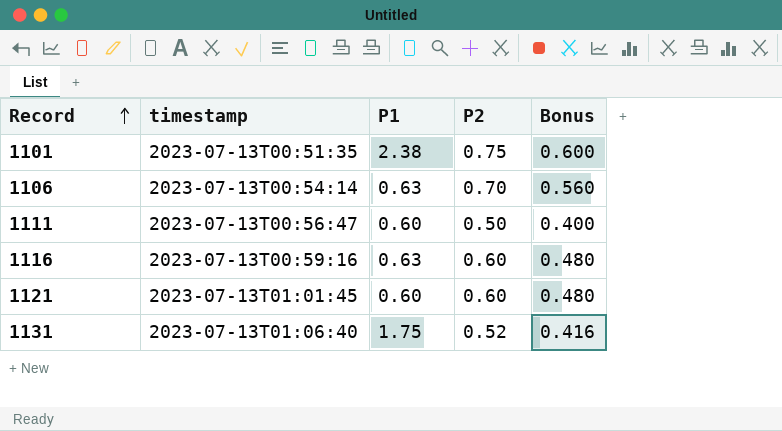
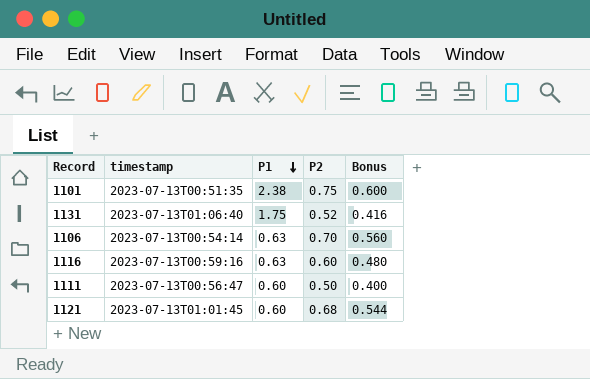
row order: Record ascending -> P1 descending
1121 | P2: 0.60 -> 0.68
1121 | Bonus: 0.480 -> 0.544

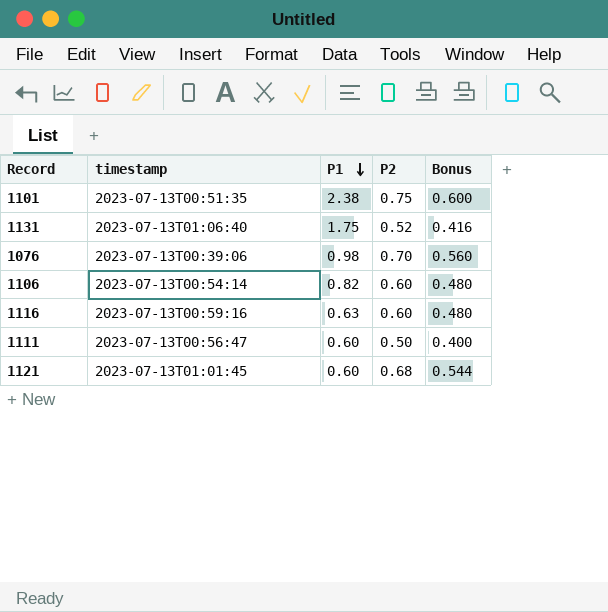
row 1076: none -> 2023-07-13T00:39:06 | 0.98 | 0.70 | 0.560
1106 | P1: 0.63 -> 0.82
1106 | P2: 0.70 -> 0.60
1106 | Bonus: 0.560 -> 0.480

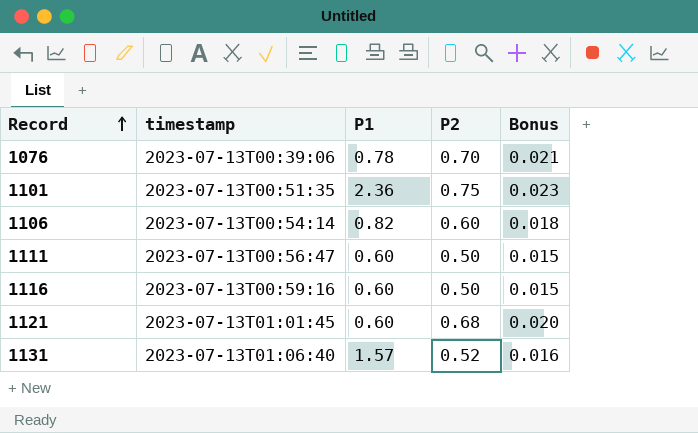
row order: P1 descending -> Record ascending
column Bonus | formula: [P2] * 0.8 -> [P2] * 0.03
1076 | P1: 0.98 -> 0.78
1101 | P1: 2.38 -> 2.36
1116 | P1: 0.63 -> 0.60
1116 | P2: 0.60 -> 0.50
1131 | P1: 1.75 -> 1.57

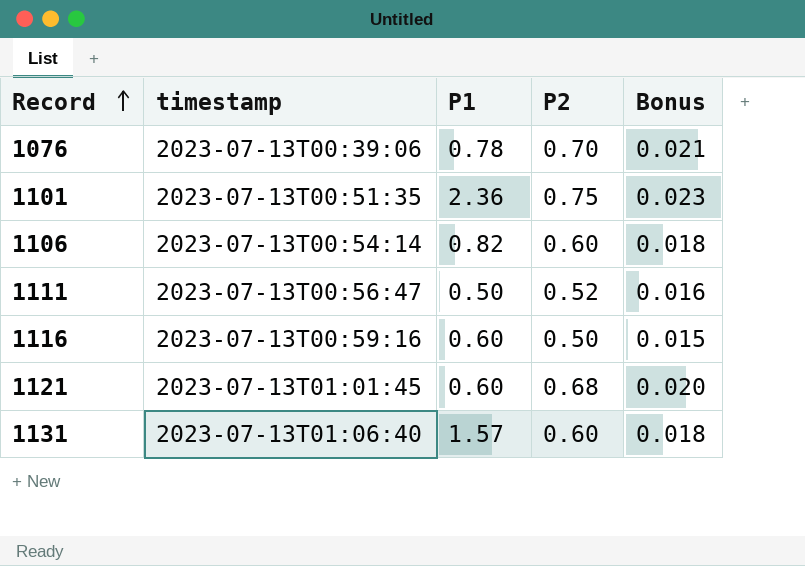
1111 | P1: 0.60 -> 0.50
1111 | P2: 0.50 -> 0.52
1111 | Bonus: 0.015 -> 0.016
1131 | P2: 0.52 -> 0.60
1131 | Bonus: 0.016 -> 0.018

